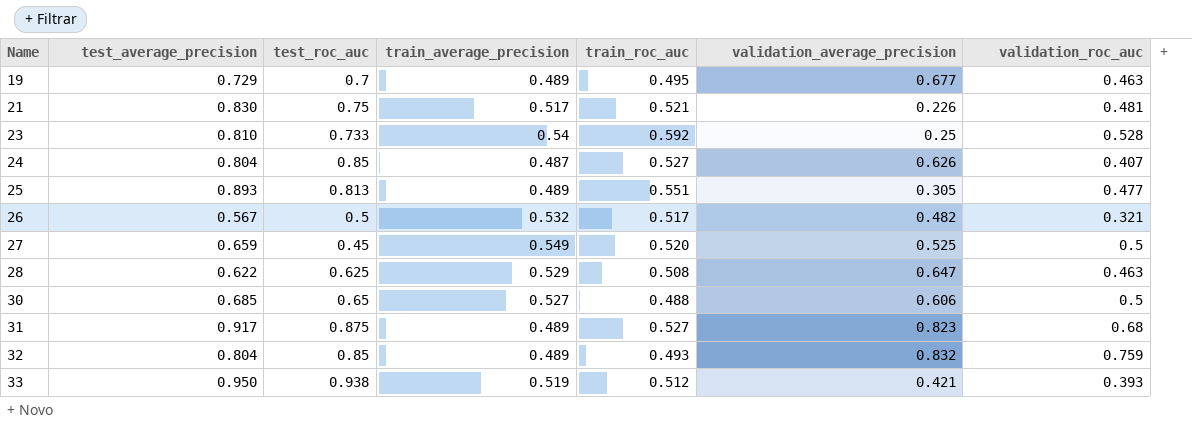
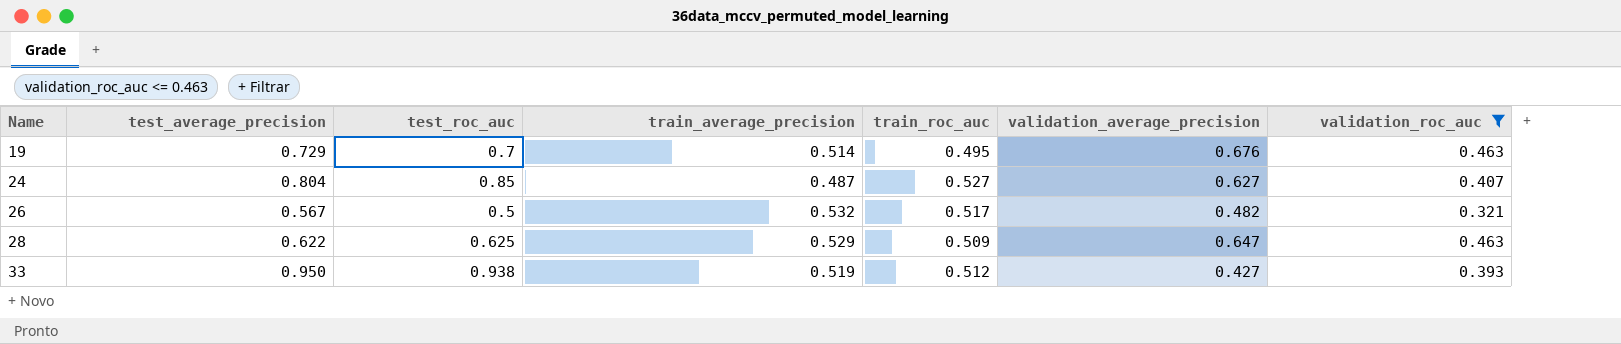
filter: none -> validation_roc_auc <= 0.463
19 | train_average_precision: 0.489 -> 0.514
19 | validation_average_precision: 0.677 -> 0.676
24 | validation_average_precision: 0.626 -> 0.627
28 | train_roc_auc: 0.508 -> 0.509
33 | validation_average_precision: 0.421 -> 0.427

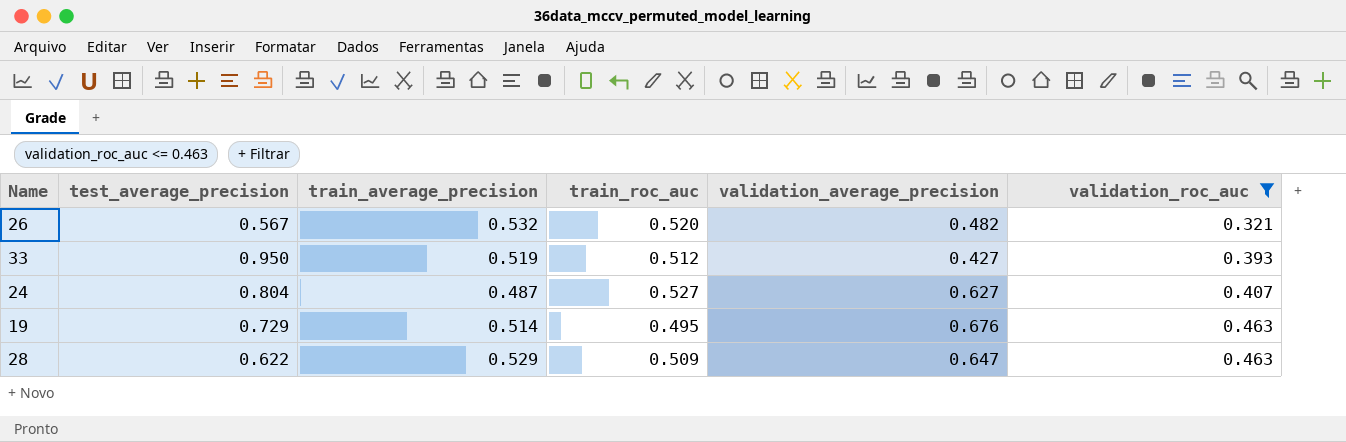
row order: Name ascending -> validation_roc_auc ascending
column test_roc_auc | position: 3 -> none
26 | train_roc_auc: 0.517 -> 0.520

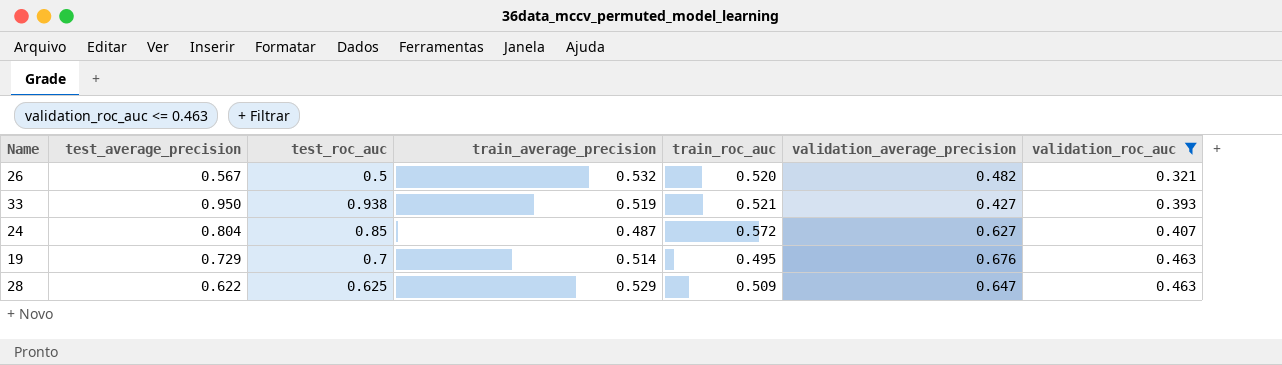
column test_roc_auc | position: none -> 3
33 | train_roc_auc: 0.512 -> 0.521
24 | train_roc_auc: 0.527 -> 0.572

